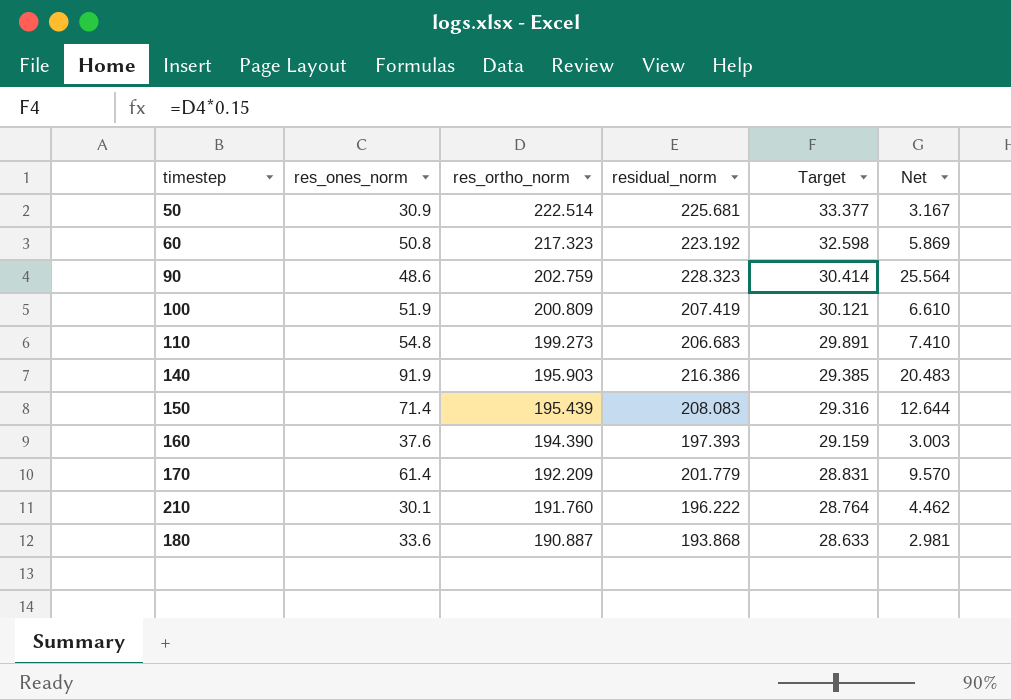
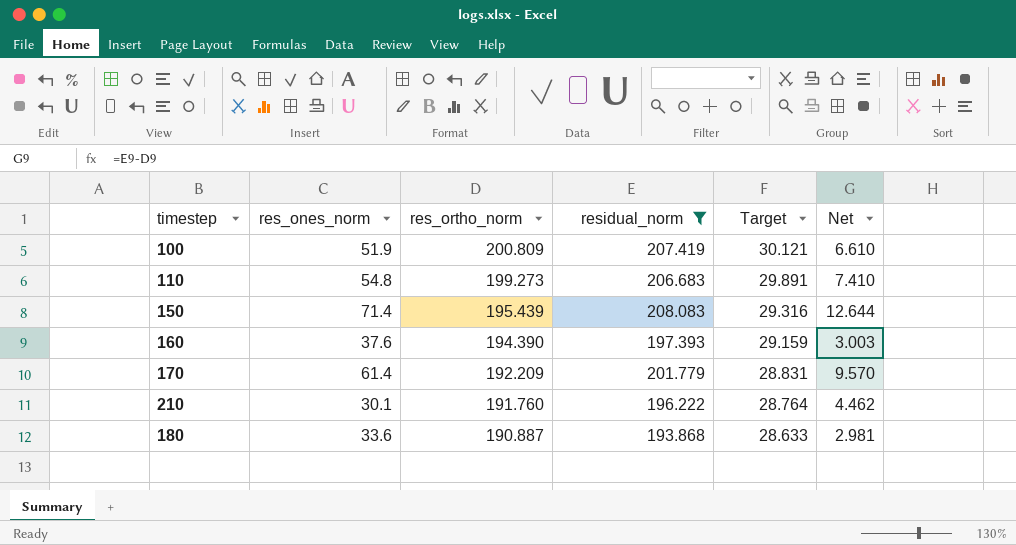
filter: none -> residual_norm <= 208.083

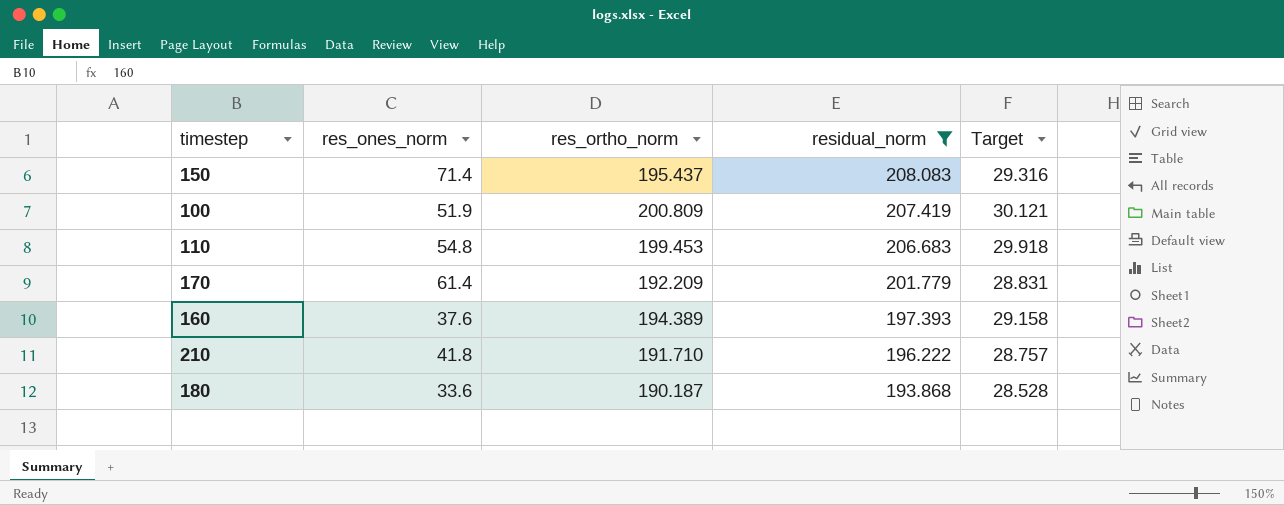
row order: res_ortho_norm descending -> residual_norm descending
column Net | formula: [residual_norm] - [res_ortho_norm] -> none
150 | res_ortho_norm: 195.439 -> 195.437
110 | res_ortho_norm: 199.273 -> 199.453
110 | Target: 29.891 -> 29.918
160 | res_ortho_norm: 194.390 -> 194.389
160 | Target: 29.159 -> 29.158
210 | res_ones_norm: 30.1 -> 41.8
210 | res_ortho_norm: 191.760 -> 191.710
210 | Target: 28.764 -> 28.757
180 | res_ortho_norm: 190.887 -> 190.187
180 | Target: 28.633 -> 28.528

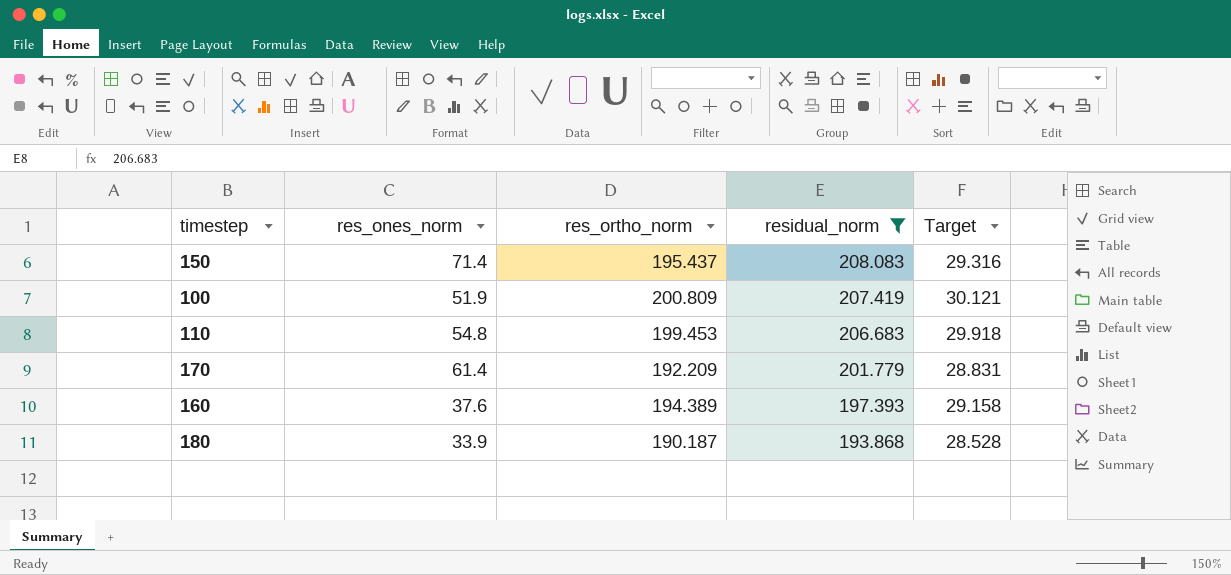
row 210: 41.8 | 191.710 | 196.222 | 28.757 -> none
180 | res_ones_norm: 33.6 -> 33.9

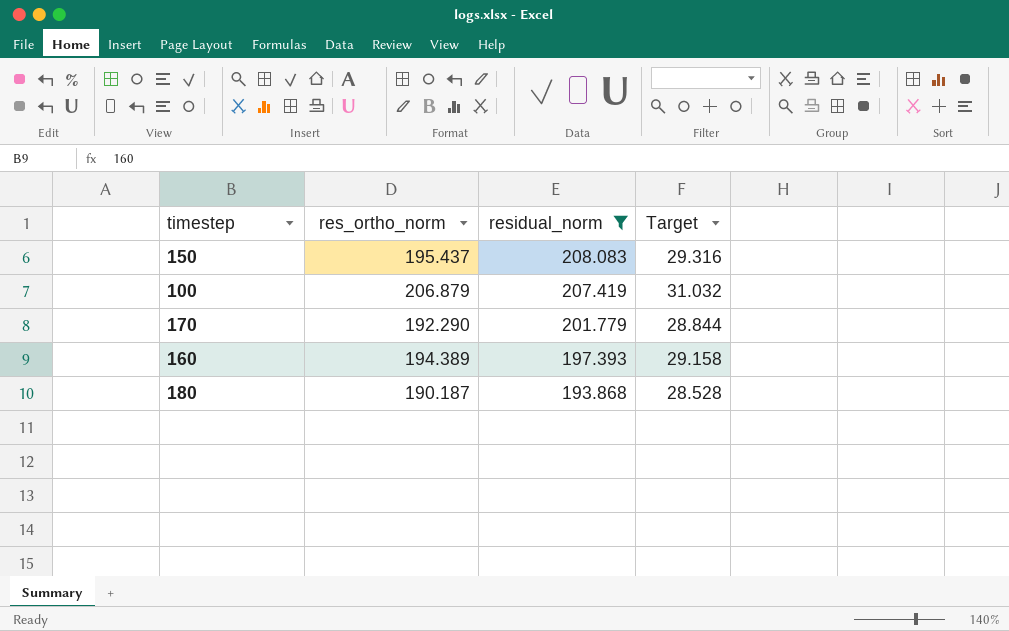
column res_ones_norm | position: 2 -> none
row 110: 54.8 | 199.453 | 206.683 | 29.918 -> none
100 | res_ortho_norm: 200.809 -> 206.879
100 | Target: 30.121 -> 31.032
170 | res_ortho_norm: 192.209 -> 192.290
170 | Target: 28.831 -> 28.844

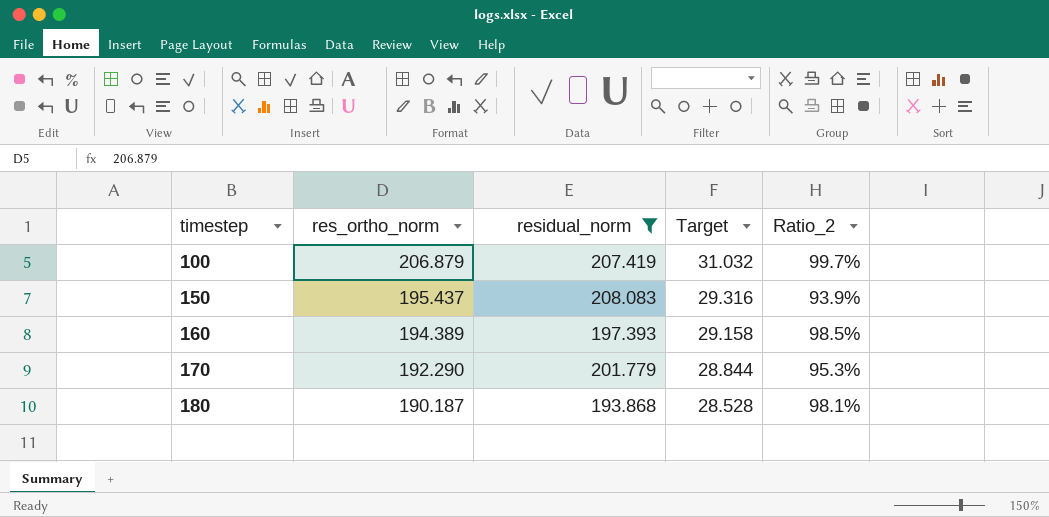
row order: residual_norm descending -> timestep ascending
column Ratio_2 | formula: none -> [res_ortho_norm] / [residual_norm]

